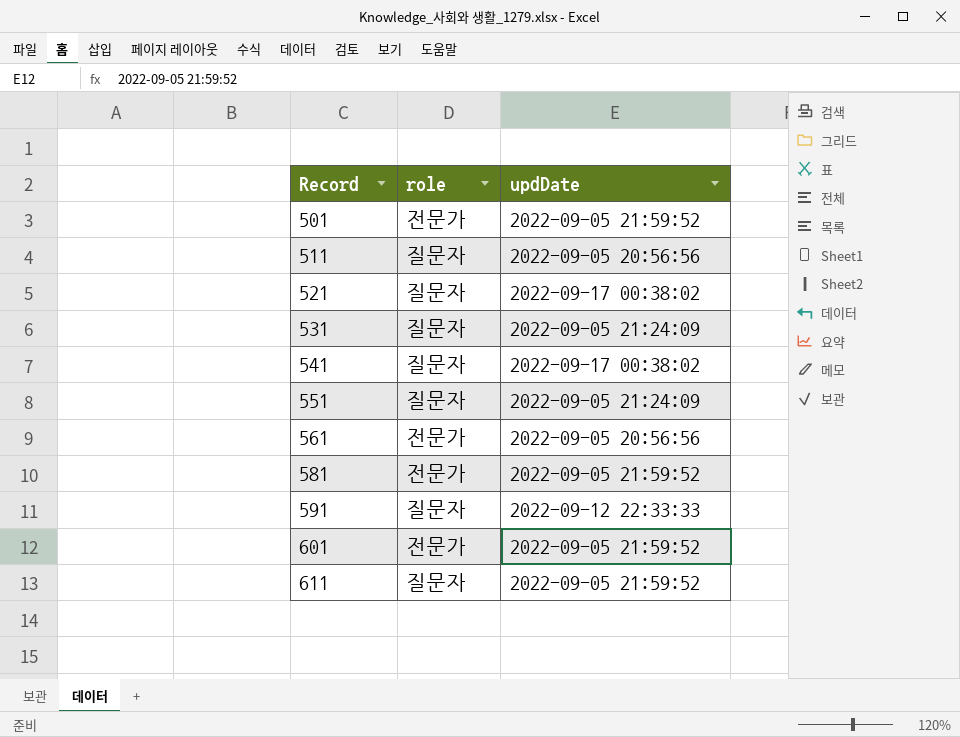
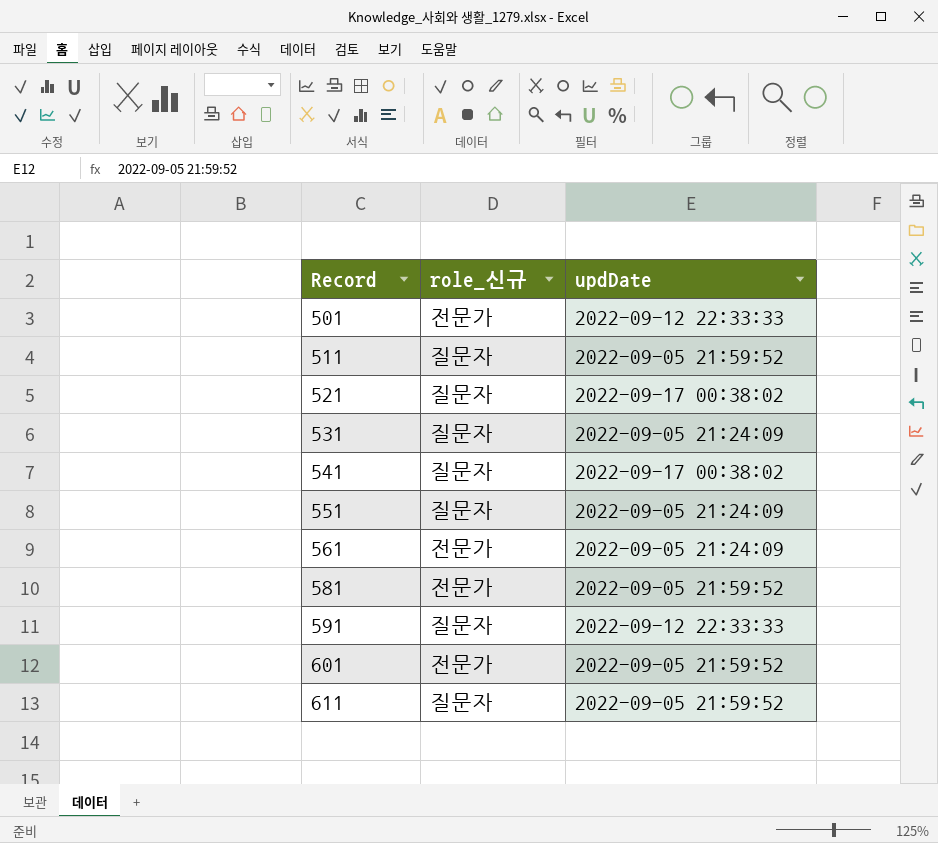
column name: role -> role_신규
501 | updDate: 2022-09-05 21:59:52 -> 2022-09-12 22:33:33
511 | updDate: 2022-09-05 20:56:56 -> 2022-09-05 21:59:52
561 | updDate: 2022-09-05 20:56:56 -> 2022-09-05 21:24:09

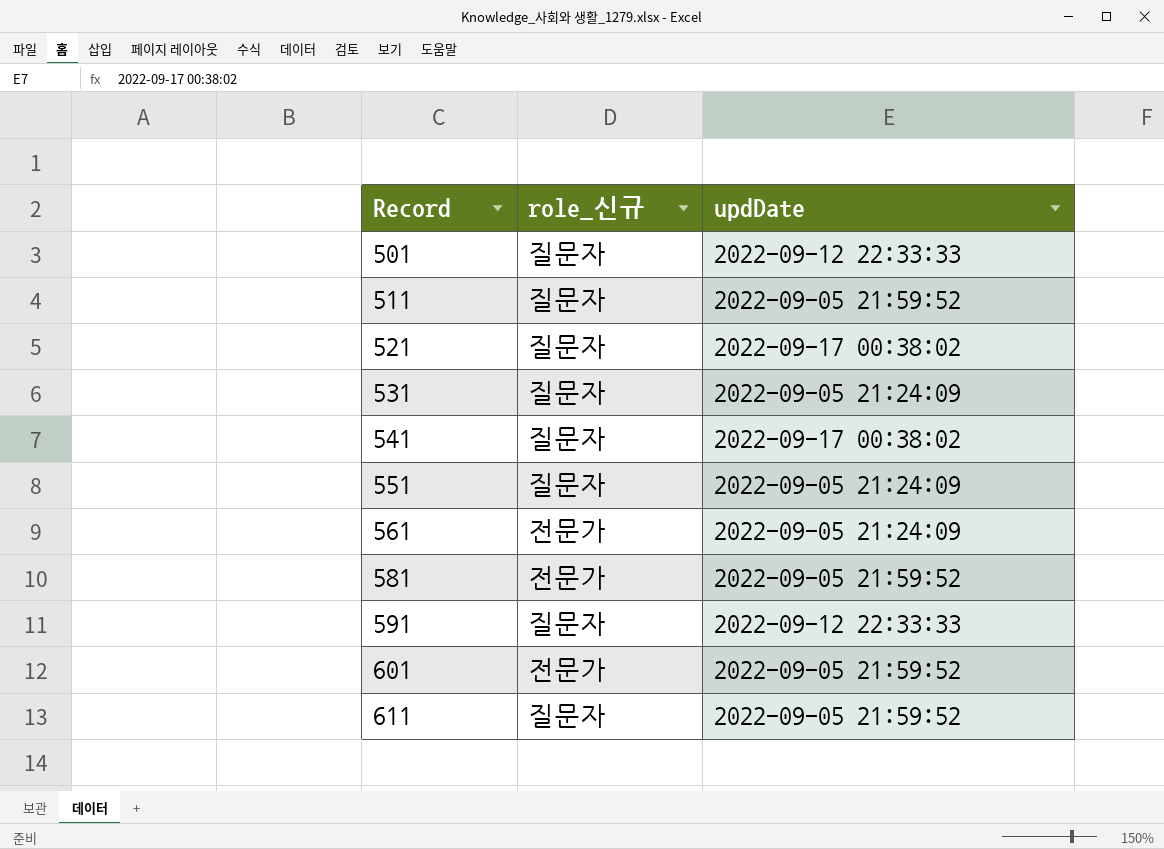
501 | role_신규: 전문가 -> 질문자

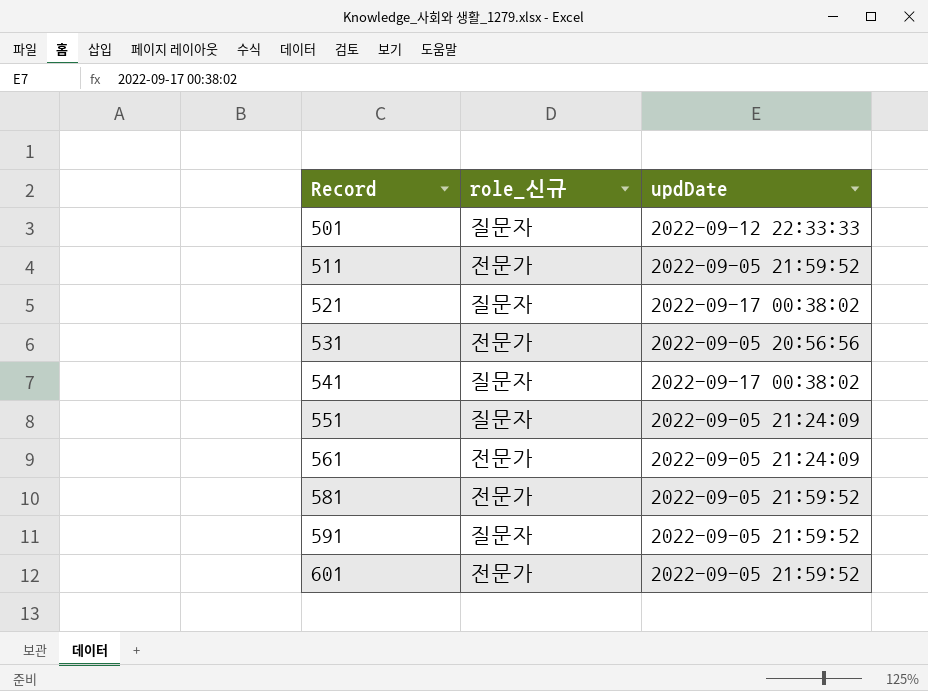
row 611: 질문자 | 2022-09-05 21:59:52 -> none
511 | role_신규: 질문자 -> 전문가
531 | role_신규: 질문자 -> 전문가
531 | updDate: 2022-09-05 21:24:09 -> 2022-09-05 20:56:56
591 | updDate: 2022-09-12 22:33:33 -> 2022-09-05 21:59:52

